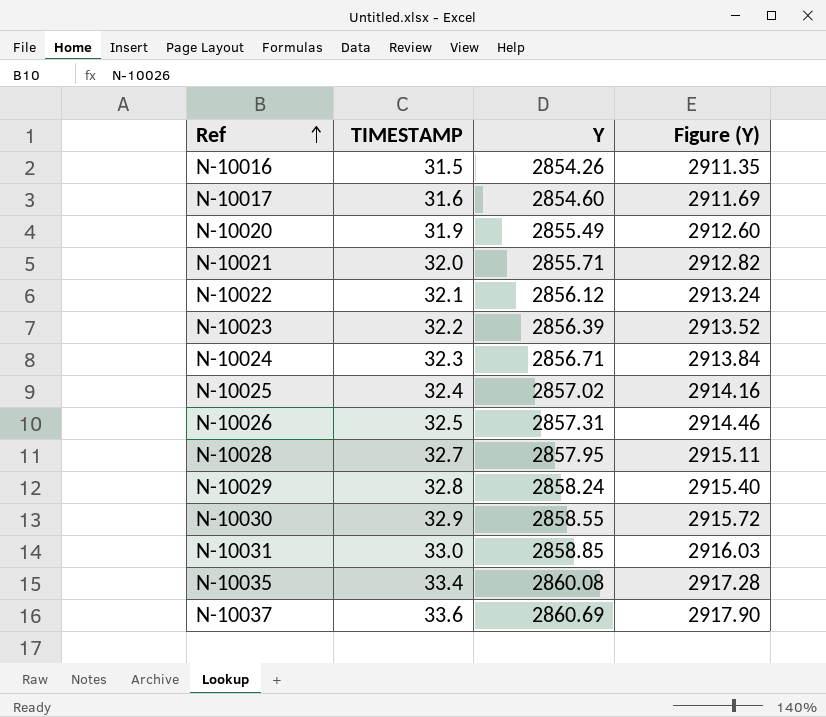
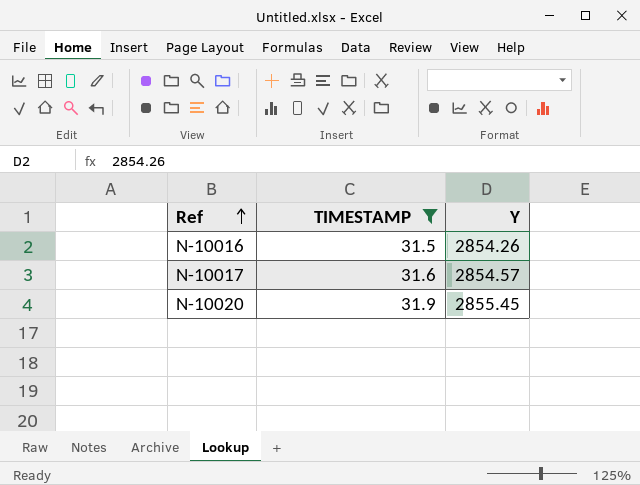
filter: none -> TIMESTAMP <= 31.9
column Figure (Y) | formula: [Y] * 1.02 -> none
N-10017 | Y: 2854.60 -> 2854.57
N-10020 | Y: 2855.49 -> 2855.45

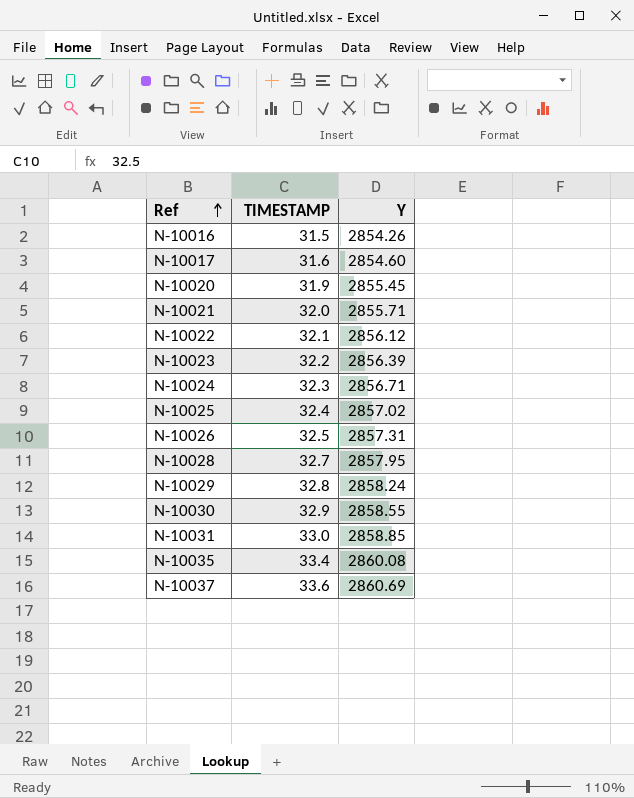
filter: TIMESTAMP <= 31.9 -> none
N-10017 | Y: 2854.57 -> 2854.60

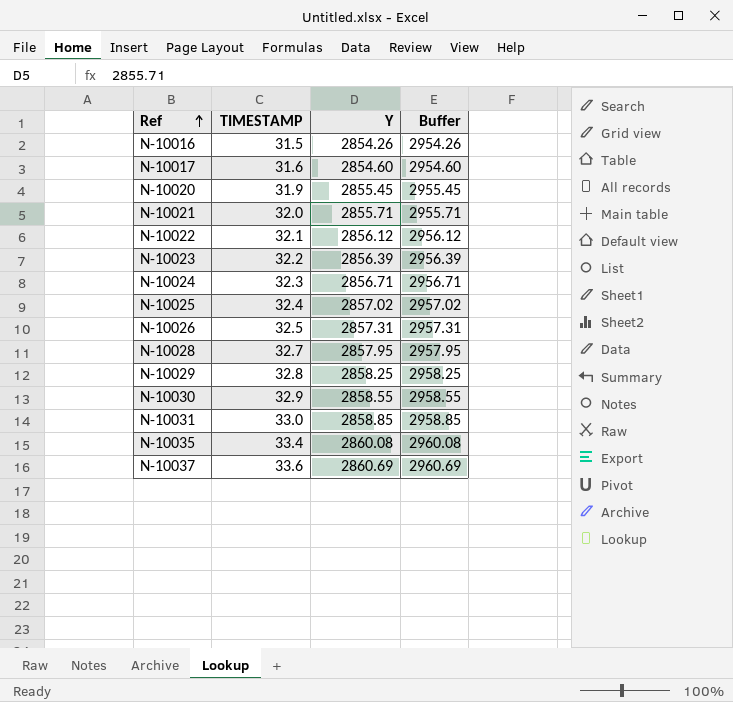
column Buffer | formula: none -> [Y] + 100
N-10029 | Y: 2858.24 -> 2858.25

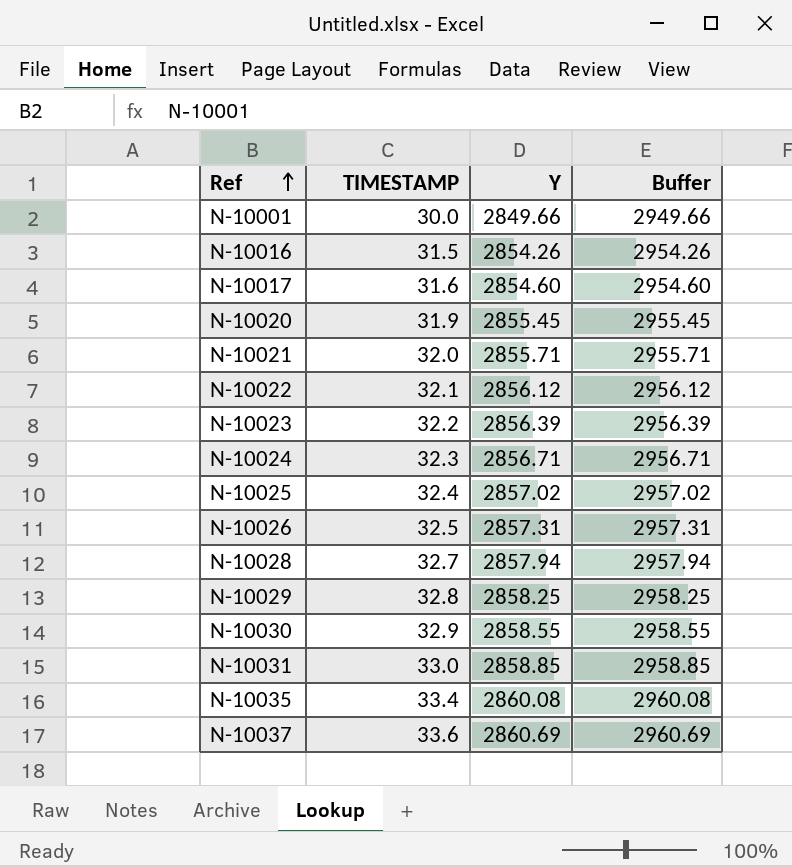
row N-10001: none -> 30.0 | 2849.66 | 2949.66
N-10028 | Y: 2857.95 -> 2857.94
N-10028 | Buffer: 2957.95 -> 2957.94

